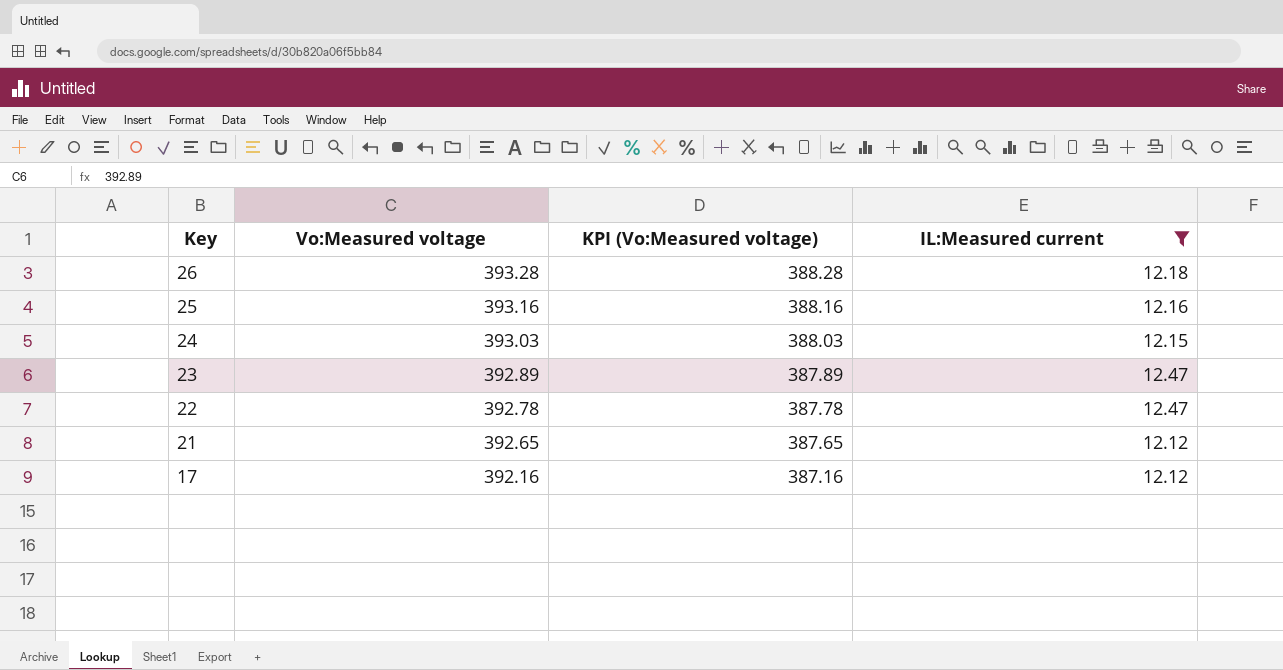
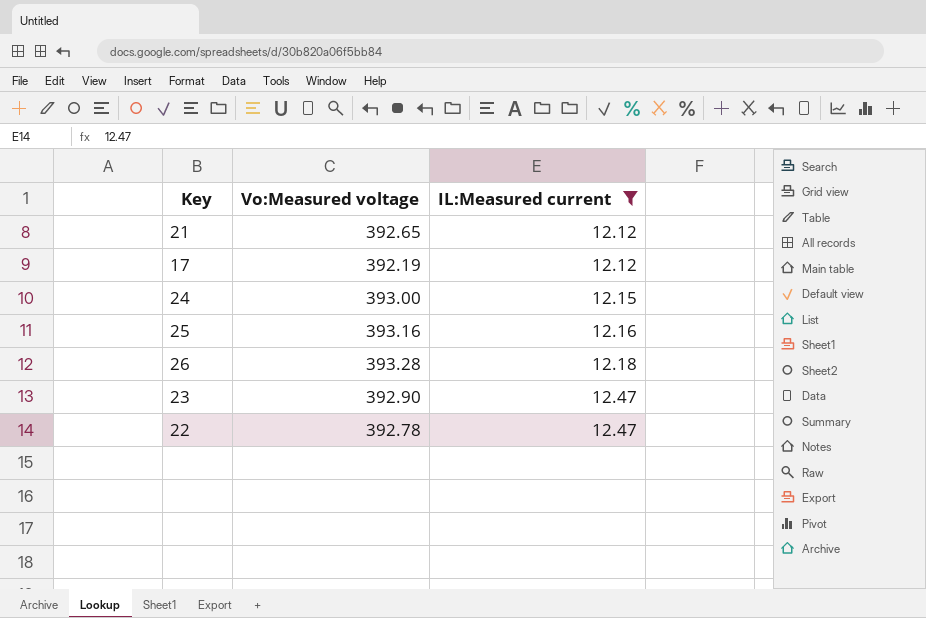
row order: Key descending -> IL:Measured current ascending
column KPI (Vo:Measured voltage) | formula: [Vo:Measured voltage] - 5 -> none
17 | Vo:Measured voltage: 392.16 -> 392.19
24 | Vo:Measured voltage: 393.03 -> 393.00
23 | Vo:Measured voltage: 392.89 -> 392.90

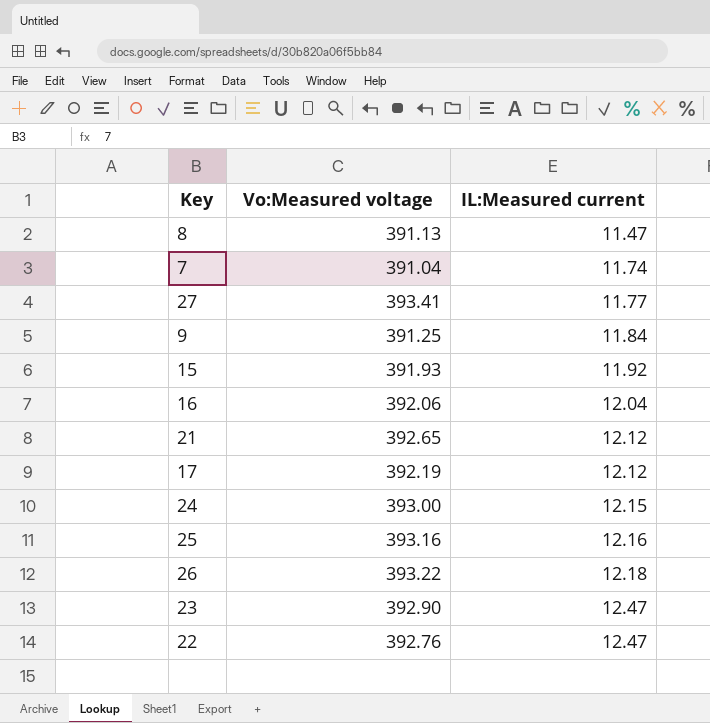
filter: IL:Measured current >= 12.12 -> none
26 | Vo:Measured voltage: 393.28 -> 393.22
22 | Vo:Measured voltage: 392.78 -> 392.76

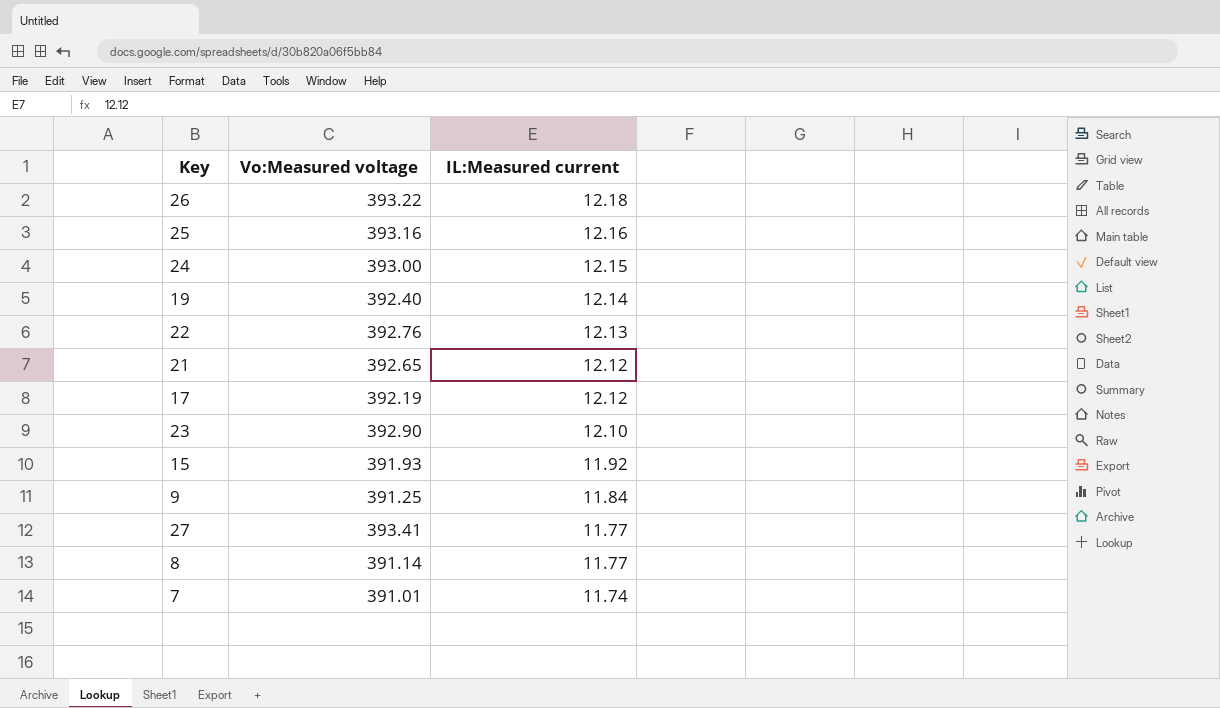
row order: IL:Measured current ascending -> IL:Measured current descending
row 16: 392.06 | 12.04 -> none
row 19: none -> 392.40 | 12.14
22 | IL:Measured current: 12.47 -> 12.13
23 | IL:Measured current: 12.47 -> 12.10
8 | Vo:Measured voltage: 391.13 -> 391.14
8 | IL:Measured current: 11.47 -> 11.77
7 | Vo:Measured voltage: 391.04 -> 391.01

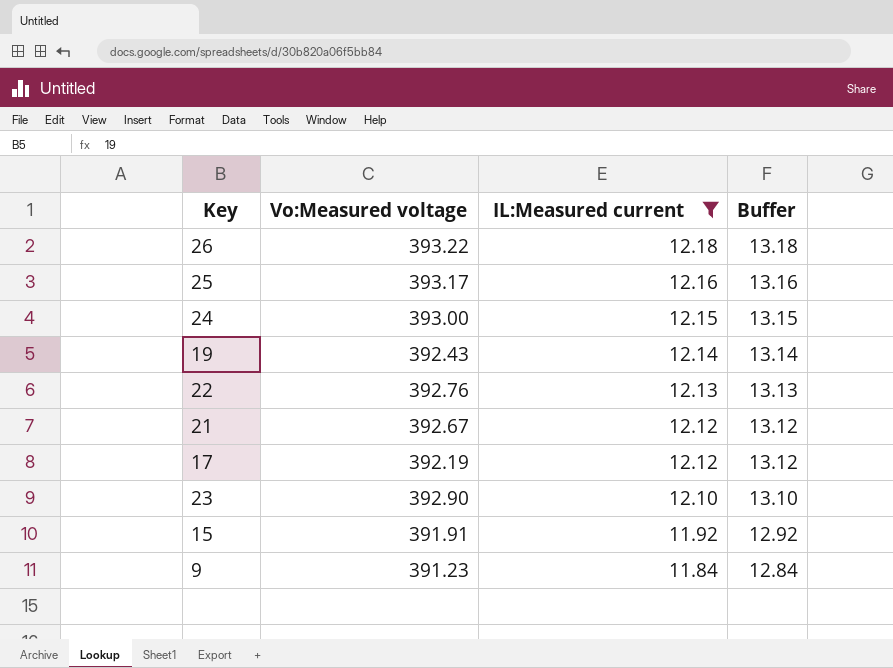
filter: none -> IL:Measured current >= 11.84
column Buffer | formula: none -> [IL:Measured current] + 1
25 | Vo:Measured voltage: 393.16 -> 393.17
19 | Vo:Measured voltage: 392.40 -> 392.43
21 | Vo:Measured voltage: 392.65 -> 392.67
15 | Vo:Measured voltage: 391.93 -> 391.91
9 | Vo:Measured voltage: 391.25 -> 391.23

